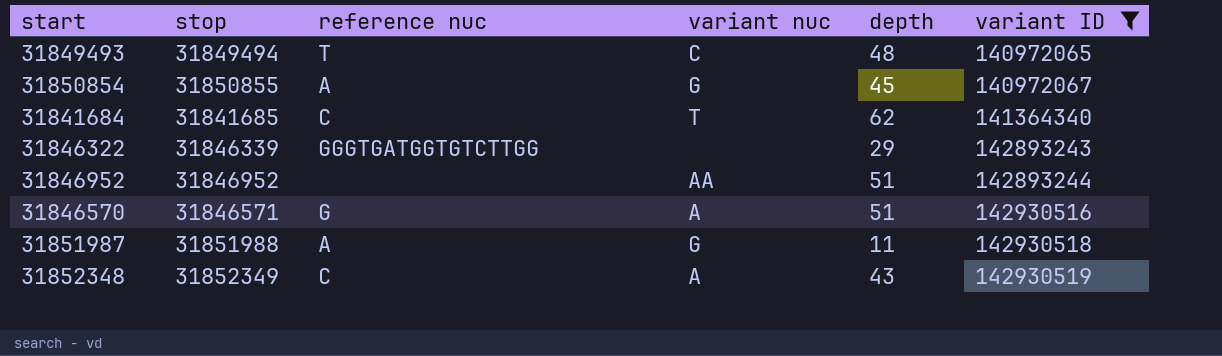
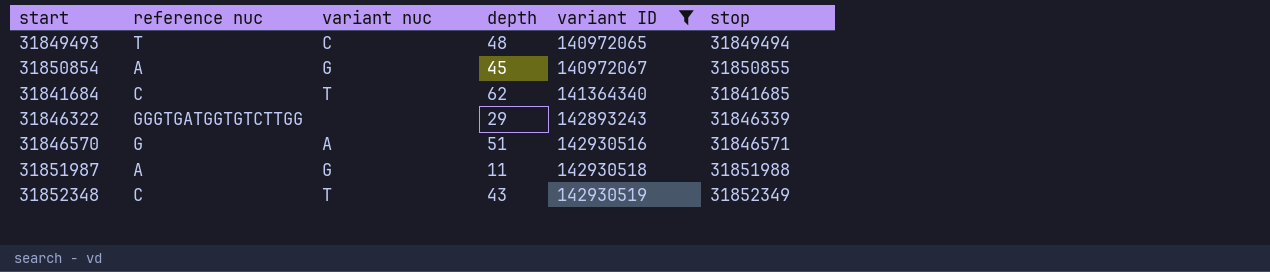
column stop | position: 2 -> 6
row 31846952: 31846952 | none | AA | 51 | 142893244 -> none
31852348 | variant nuc: A -> T

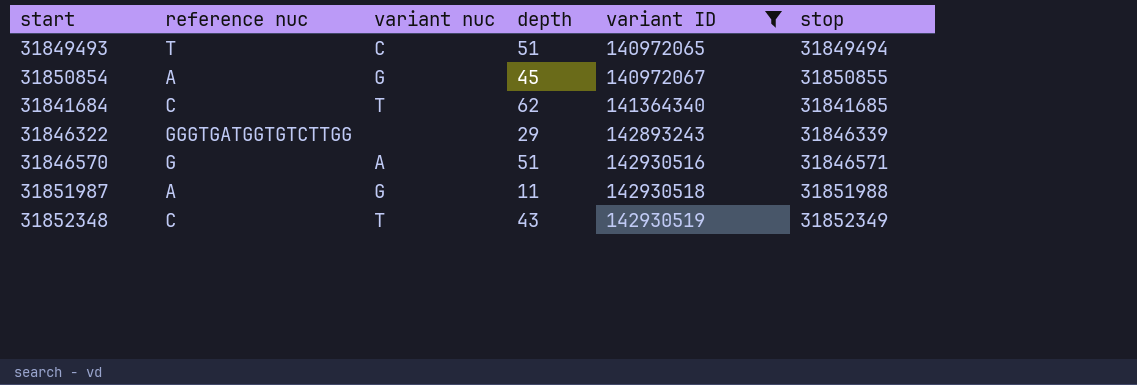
31849493 | depth: 48 -> 51

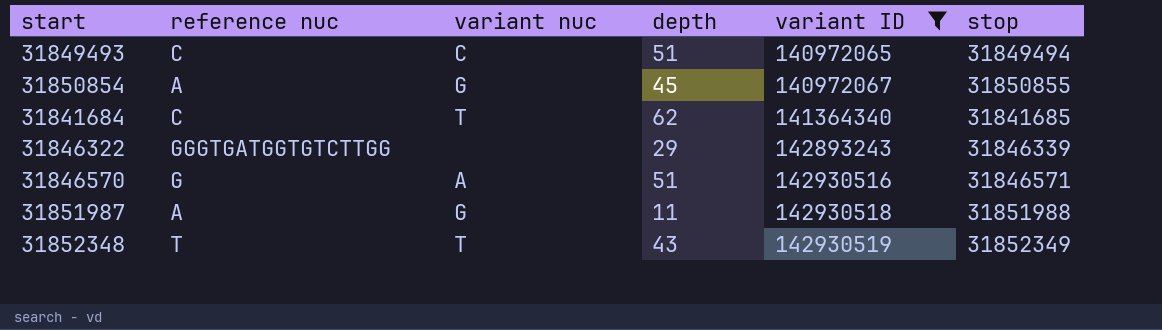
31849493 | reference nuc: T -> C
31852348 | reference nuc: C -> T

